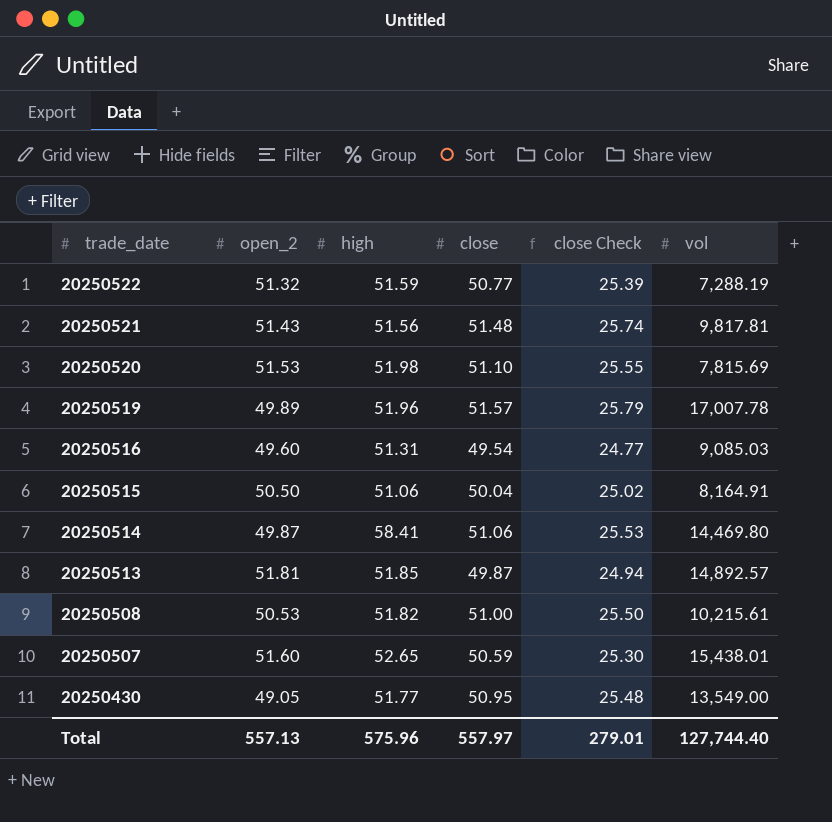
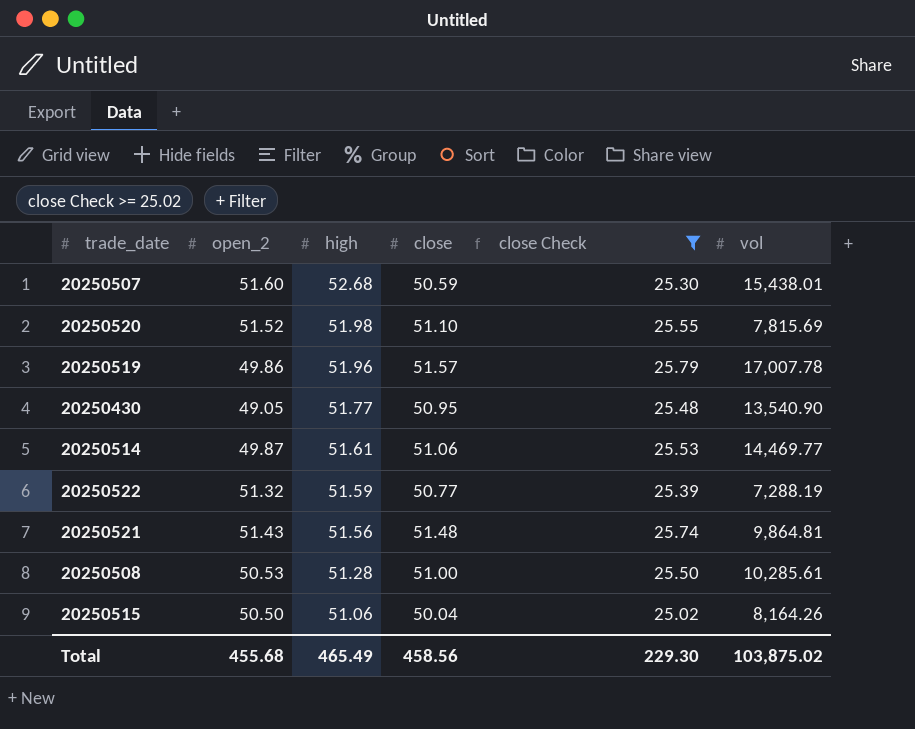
filter: none -> close Check >= 25.02
row order: trade_date descending -> high descending
20250507 | high: 52.65 -> 52.68
20250520 | open_2: 51.53 -> 51.52
20250519 | open_2: 49.89 -> 49.86
20250430 | vol: 13,549.00 -> 13,540.90
20250514 | high: 58.41 -> 51.61
20250514 | vol: 14,469.80 -> 14,469.77
20250521 | vol: 9,817.81 -> 9,864.81
20250508 | high: 51.82 -> 51.28
20250508 | vol: 10,215.61 -> 10,285.61
20250515 | vol: 8,164.91 -> 8,164.26
Total | open_2: 557.13 -> 455.68
Total | high: 575.96 -> 465.49
Total | close: 557.97 -> 458.56
Total | close Check: 279.01 -> 229.30
Total | vol: 127,744.40 -> 103,875.02

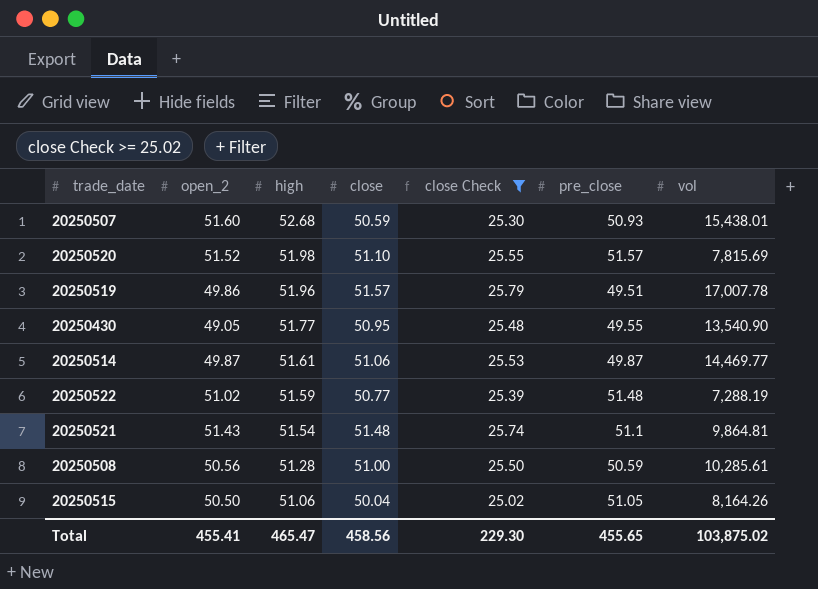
column pre_close | position: none -> 6
20250522 | open_2: 51.32 -> 51.02
20250521 | high: 51.56 -> 51.54
20250508 | open_2: 50.53 -> 50.56
Total | open_2: 455.68 -> 455.41
Total | high: 465.49 -> 465.47

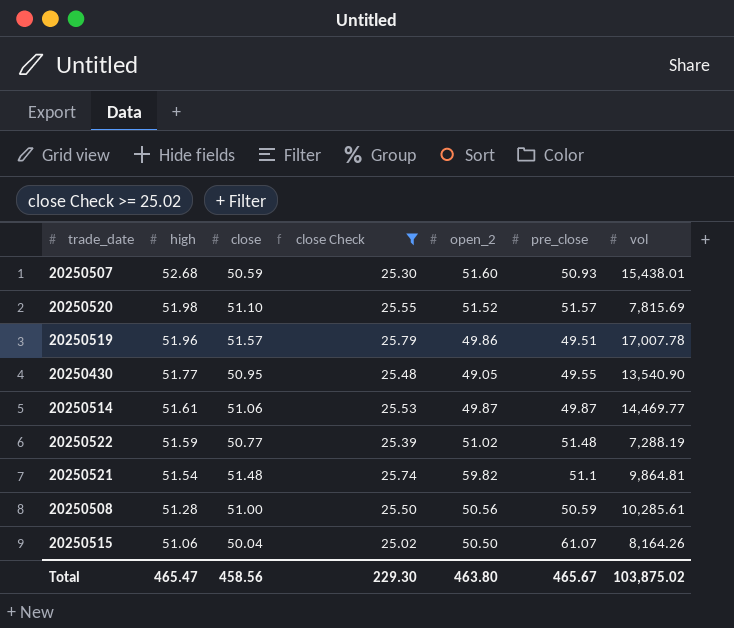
column open_2 | position: 2 -> 5
20250521 | open_2: 51.43 -> 59.82
20250515 | pre_close: 51.05 -> 61.07
Total | open_2: 455.41 -> 463.80
Total | pre_close: 455.65 -> 465.67

